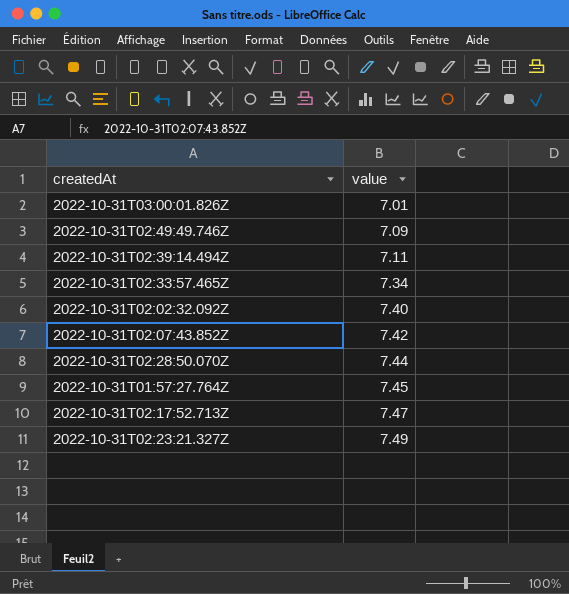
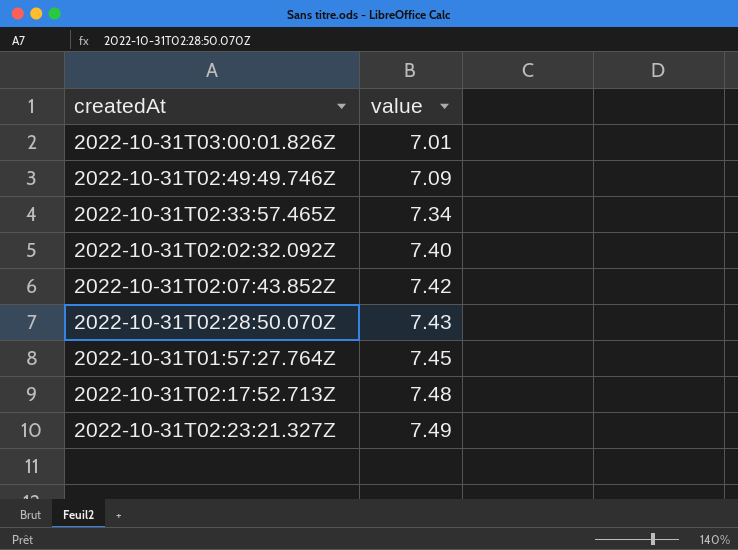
row 2022-10-31T02:39:14.494Z: 7.11 -> none
2022-10-31T02:28:50.070Z | value: 7.44 -> 7.43
2022-10-31T02:17:52.713Z | value: 7.47 -> 7.48

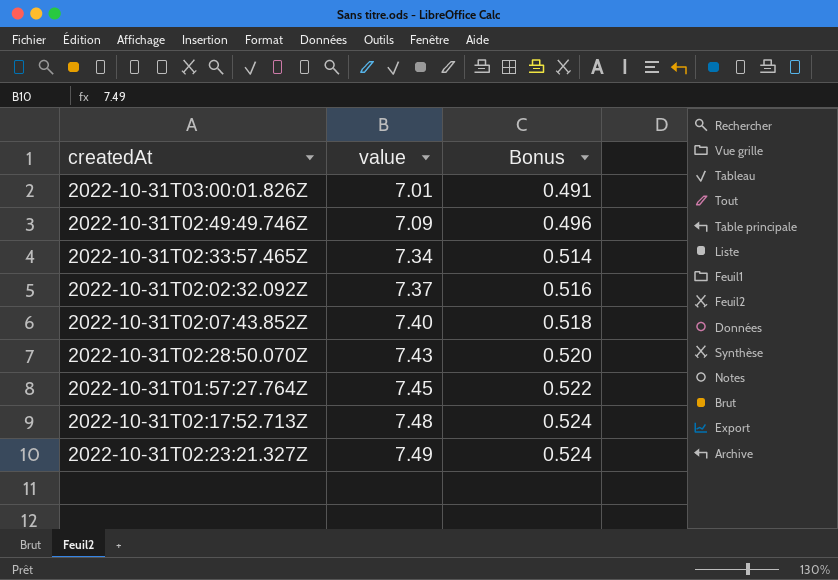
column Bonus | formula: none -> [value] * 0.07
2022-10-31T02:02:32.092Z | value: 7.40 -> 7.37
2022-10-31T02:07:43.852Z | value: 7.42 -> 7.40

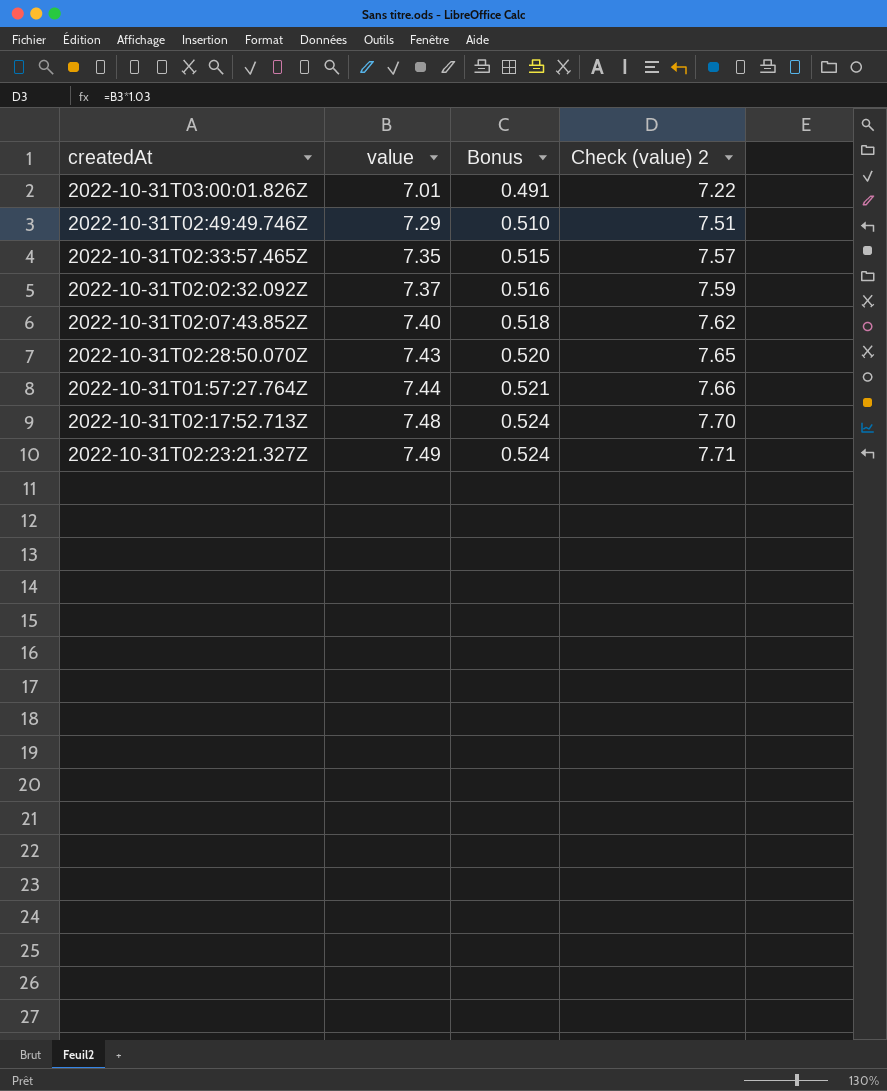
column Check (value) 2 | formula: none -> [value] * 1.03
2022-10-31T02:49:49.746Z | value: 7.09 -> 7.29
2022-10-31T02:49:49.746Z | Bonus: 0.496 -> 0.510
2022-10-31T02:33:57.465Z | value: 7.34 -> 7.35
2022-10-31T02:33:57.465Z | Bonus: 0.514 -> 0.515
2022-10-31T01:57:27.764Z | value: 7.45 -> 7.44
2022-10-31T01:57:27.764Z | Bonus: 0.522 -> 0.521

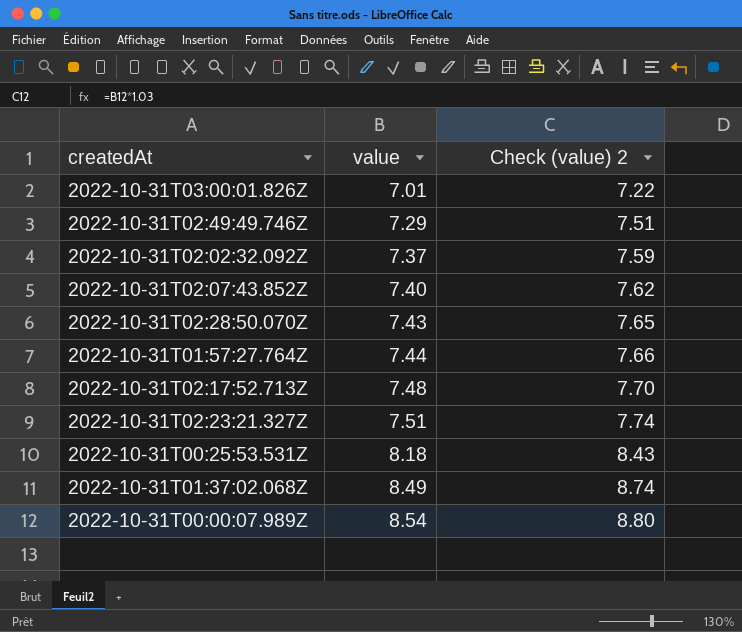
column Bonus | formula: [value] * 0.07 -> none
row 2022-10-31T02:33:57.465Z: 7.35 | 0.515 | 7.57 -> none
2022-10-31T02:23:21.327Z | value: 7.49 -> 7.51
2022-10-31T02:23:21.327Z | Check (value) 2: 7.71 -> 7.74
row 2022-10-31T00:25:53.531Z: none -> 8.18 | 8.43
row 2022-10-31T01:37:02.068Z: none -> 8.49 | 8.74
row 2022-10-31T00:00:07.989Z: none -> 8.54 | 8.80

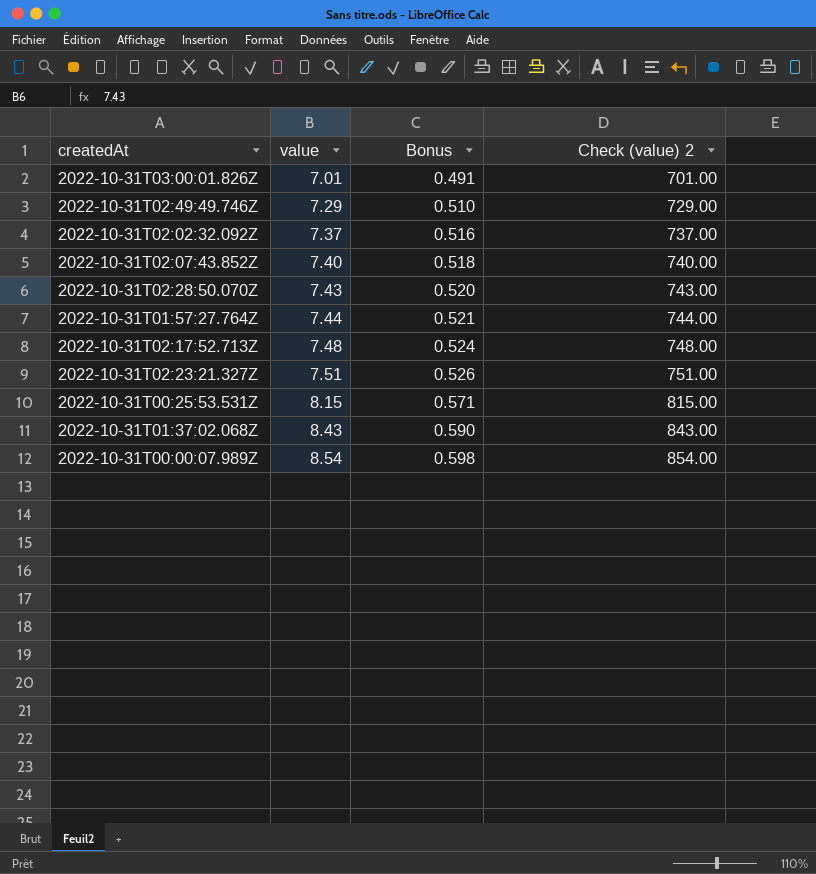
column Bonus | formula: none -> [value] * 0.07
column Check (value) 2 | formula: [value] * 1.03 -> [value] * 100
2022-10-31T00:25:53.531Z | value: 8.18 -> 8.15
2022-10-31T01:37:02.068Z | value: 8.49 -> 8.43

